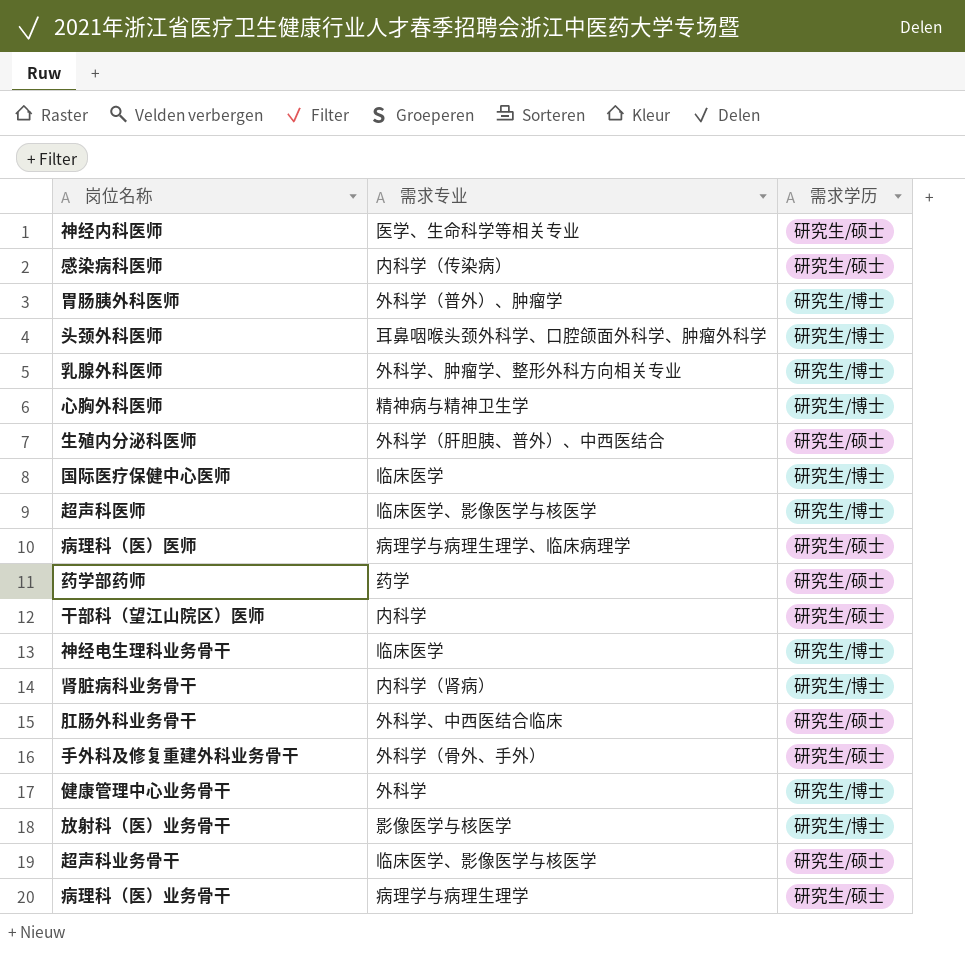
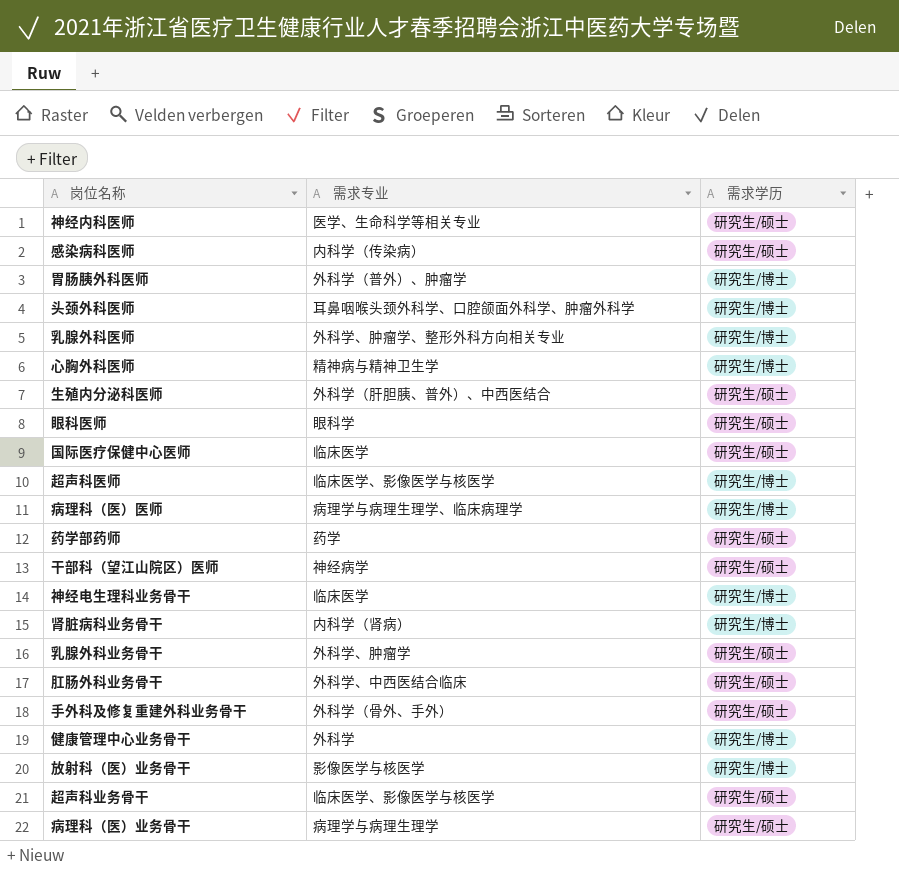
row 眼科医师: none -> 眼科学 | 研究生/硕士
国际医疗保健中心医师 | 需求学历: 研究生/博士 -> 研究生/硕士
病理科（医）医师 | 需求学历: 研究生/硕士 -> 研究生/博士
干部科（望江山院区）医师 | 需求专业: 内科学 -> 神经病学
row 乳腺外科业务骨干: none -> 外科学、肿瘤学 | 研究生/硕士

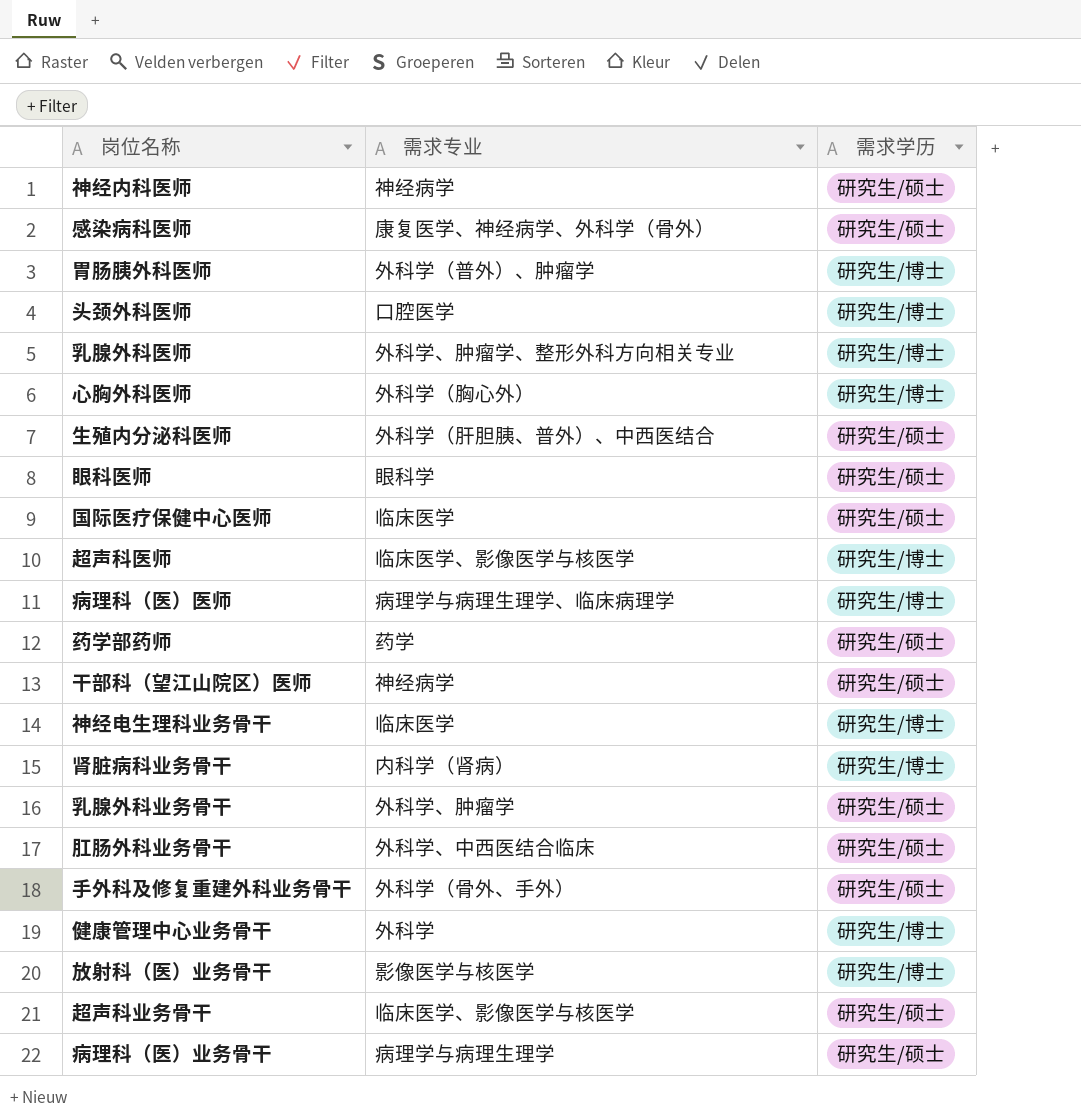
神经内科医师 | 需求专业: 医学、生命科学等相关专业 -> 神经病学
感染病科医师 | 需求专业: 内科学（传染病） -> 康复医学、神经病学、外科学（骨外）
头颈外科医师 | 需求专业: 耳鼻咽喉头颈外科学、口腔颌面外科学、肿瘤外科学 -> 口腔医学
心胸外科医师 | 需求专业: 精神病与精神卫生学 -> 外科学（胸心外）

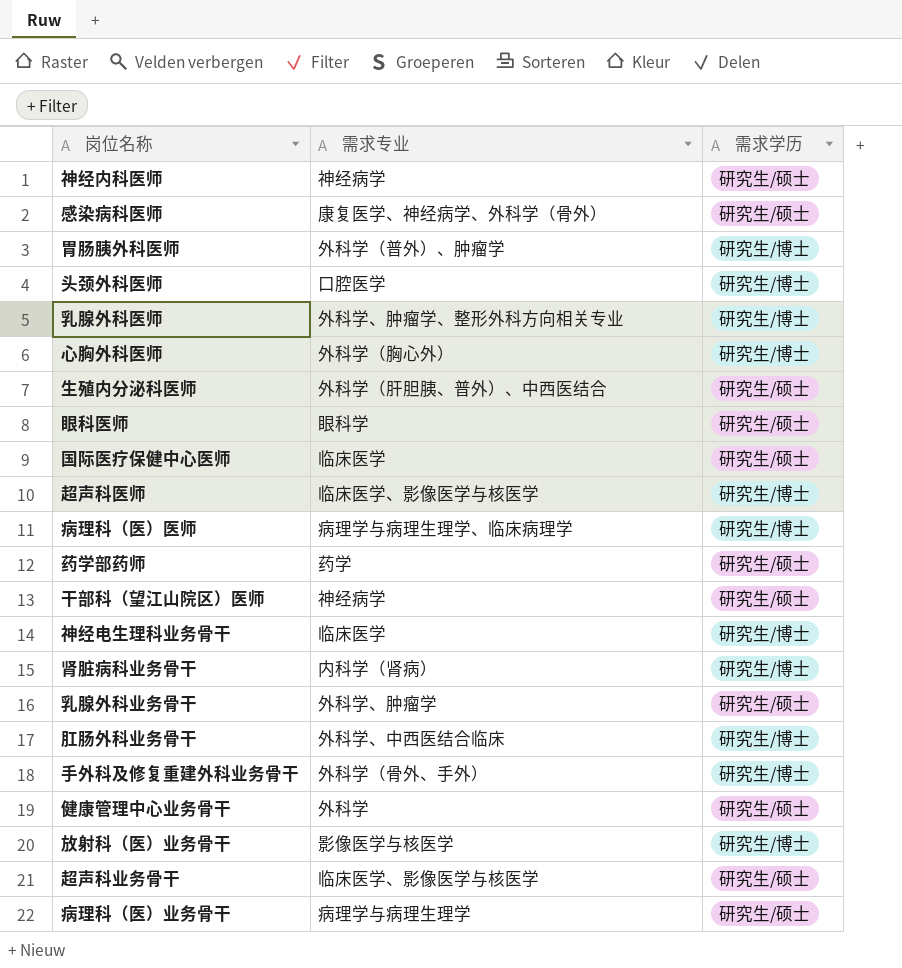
肛肠外科业务骨干 | 需求学历: 研究生/硕士 -> 研究生/博士
手外科及修复重建外科业务骨干 | 需求学历: 研究生/硕士 -> 研究生/博士
健康管理中心业务骨干 | 需求学历: 研究生/博士 -> 研究生/硕士

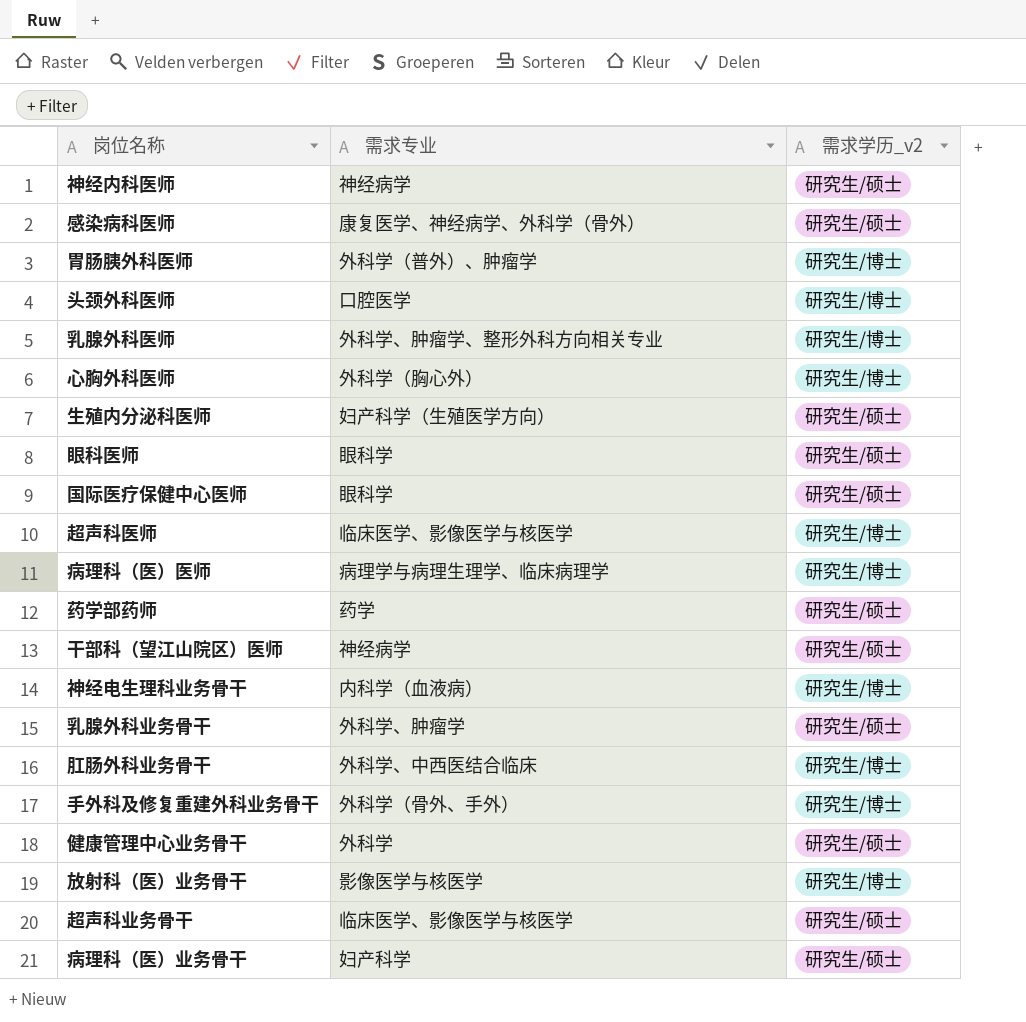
column name: 需求学历 -> 需求学历_v2
row 肾脏病科业务骨干: 内科学（肾病） | 研究生/博士 -> none
生殖内分泌科医师 | 需求专业: 外科学（肝胆胰、普外）、中西医结合 -> 妇产科学（生殖医学方向）
国际医疗保健中心医师 | 需求专业: 临床医学 -> 眼科学
神经电生理科业务骨干 | 需求专业: 临床医学 -> 内科学（血液病）
病理科（医）业务骨干 | 需求专业: 病理学与病理生理学 -> 妇产科学

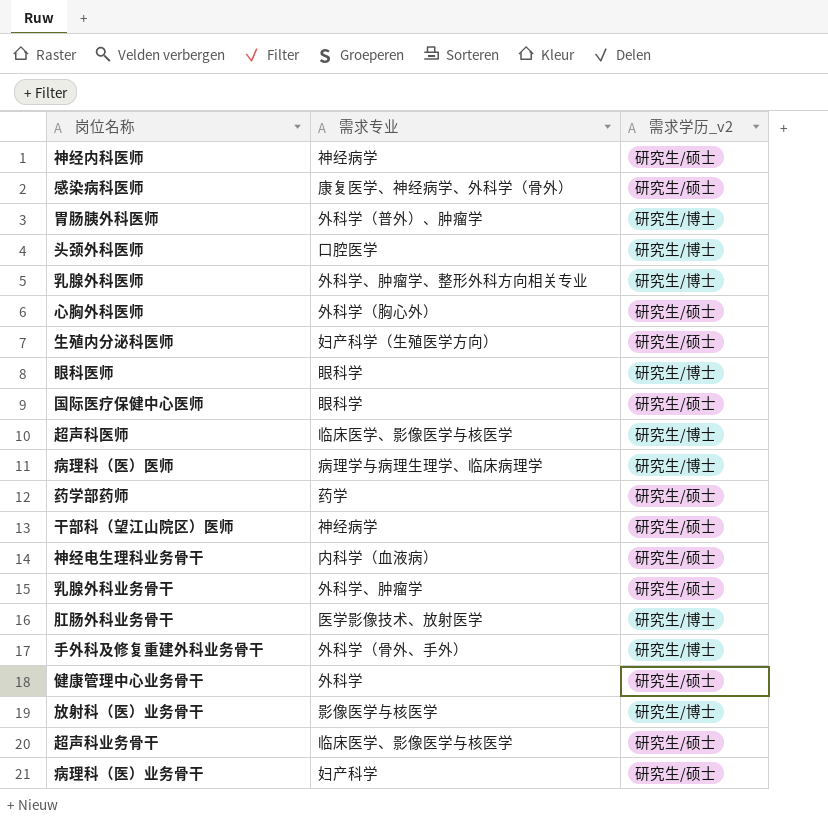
心胸外科医师 | 需求学历_v2: 研究生/博士 -> 研究生/硕士
眼科医师 | 需求学历_v2: 研究生/硕士 -> 研究生/博士
神经电生理科业务骨干 | 需求学历_v2: 研究生/博士 -> 研究生/硕士
肛肠外科业务骨干 | 需求专业: 外科学、中西医结合临床 -> 医学影像技术、放射医学

